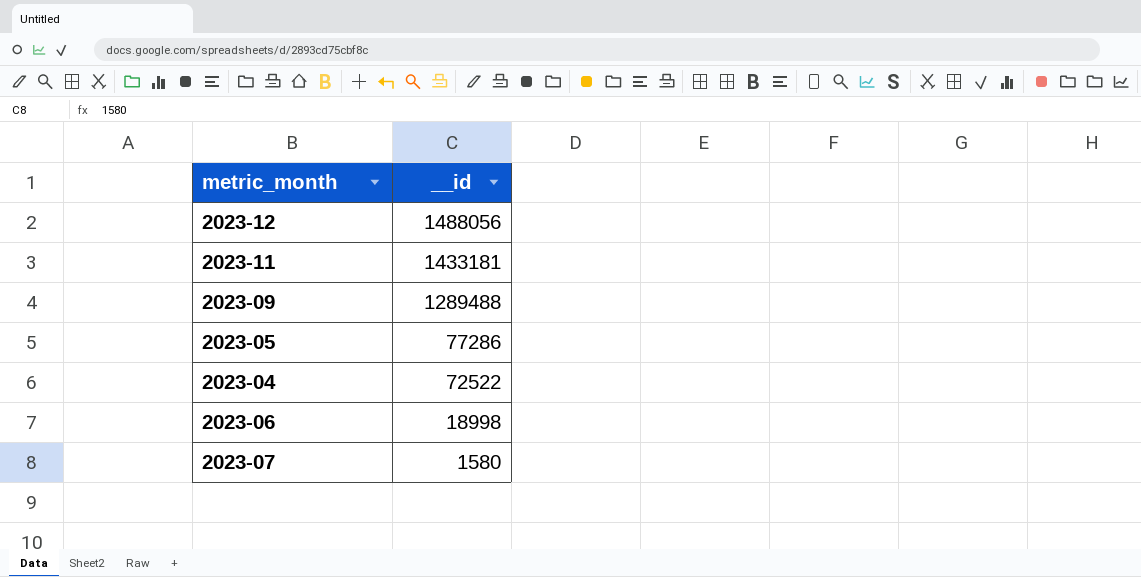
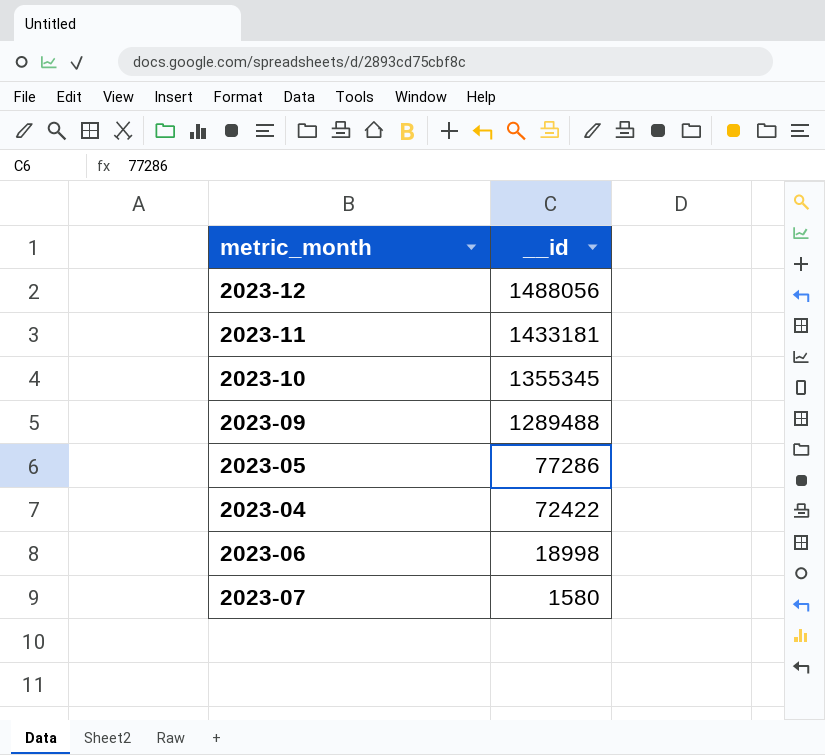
row 2023-10: none -> 1355345
2023-04 | __id: 72522 -> 72422

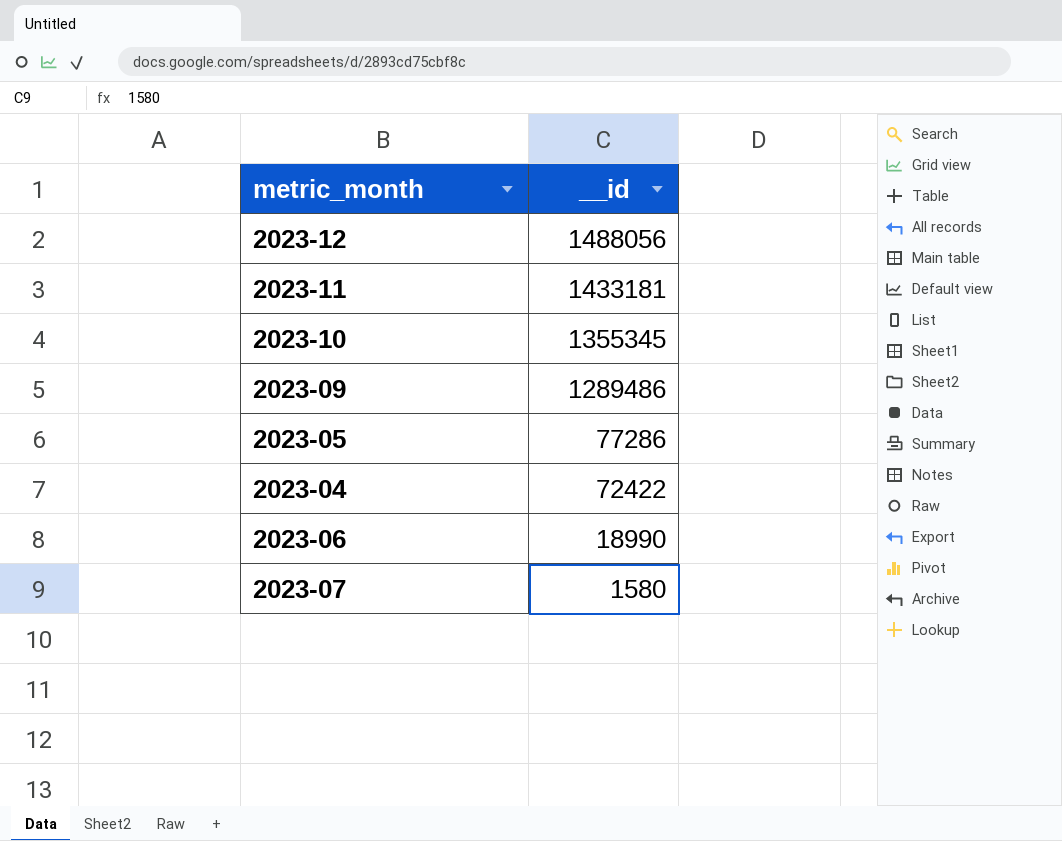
2023-09 | __id: 1289488 -> 1289486
2023-06 | __id: 18998 -> 18990

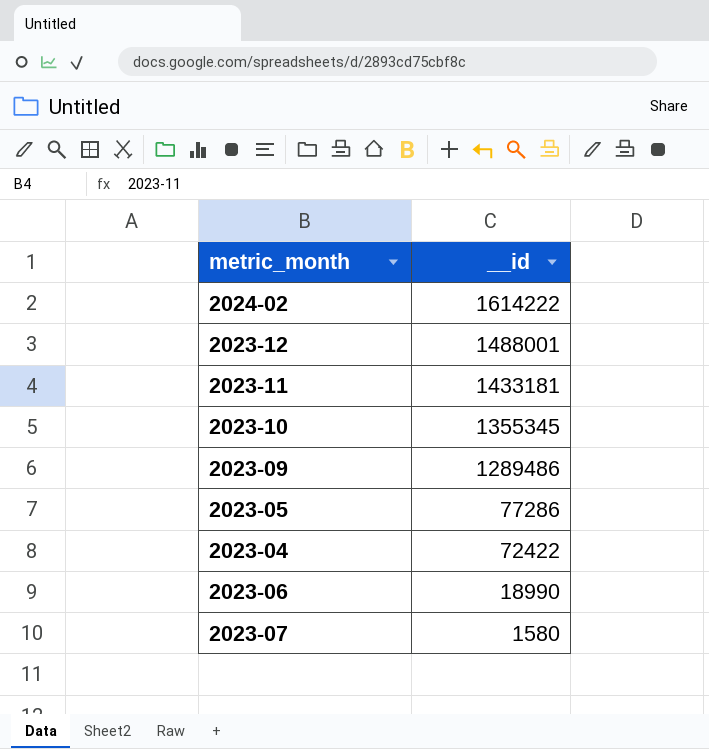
row 2024-02: none -> 1614222
2023-12 | __id: 1488056 -> 1488001

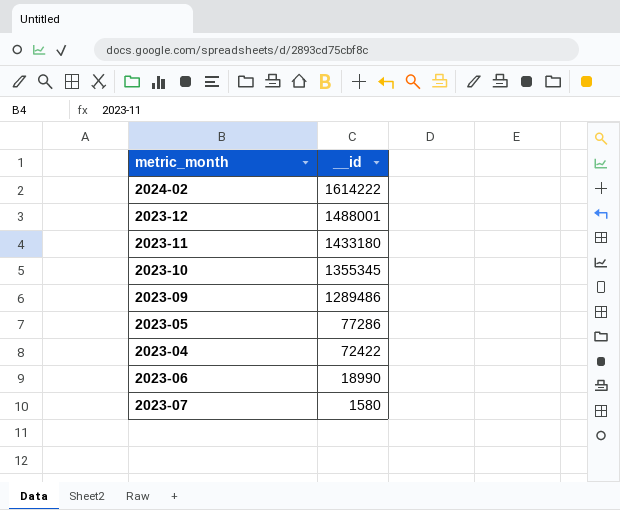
2023-11 | __id: 1433181 -> 1433180

